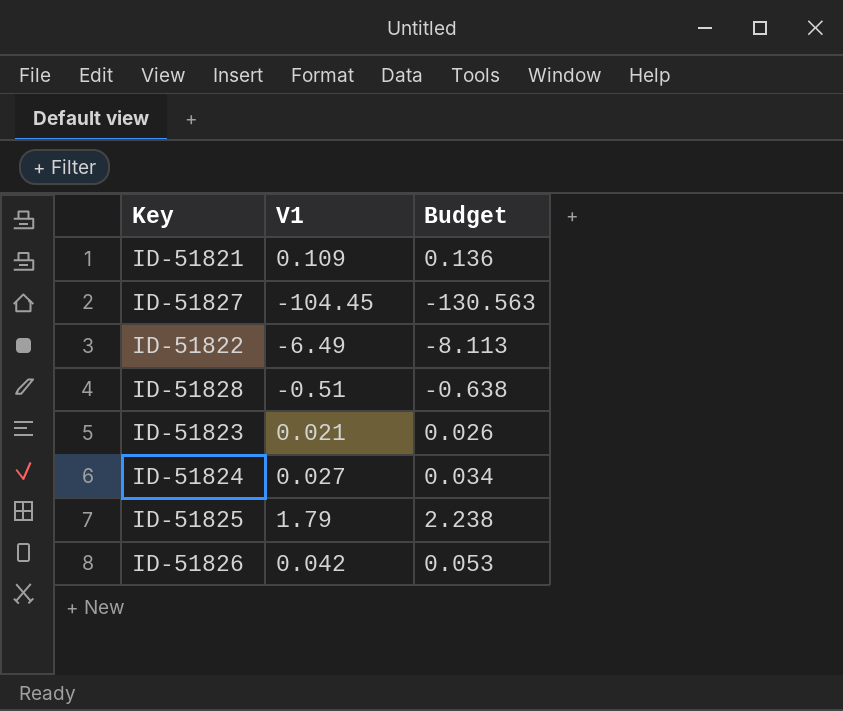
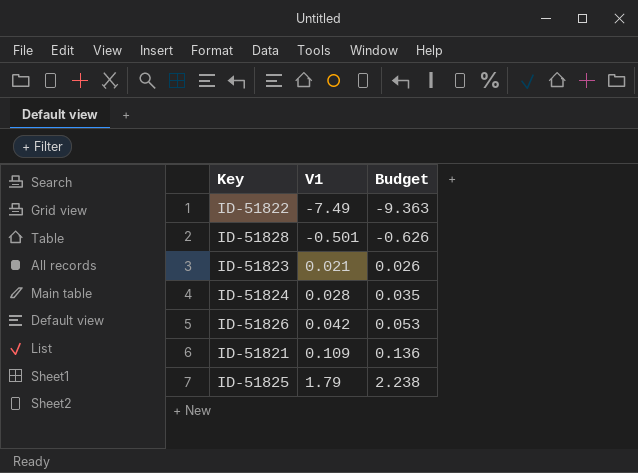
row order: none -> V1 ascending
row ID-51827: -104.45 | -130.563 -> none
ID-51822 | V1: -6.49 -> -7.49
ID-51822 | Budget: -8.113 -> -9.363
ID-51828 | V1: -0.51 -> -0.501
ID-51828 | Budget: -0.638 -> -0.626
ID-51824 | V1: 0.027 -> 0.028
ID-51824 | Budget: 0.034 -> 0.035

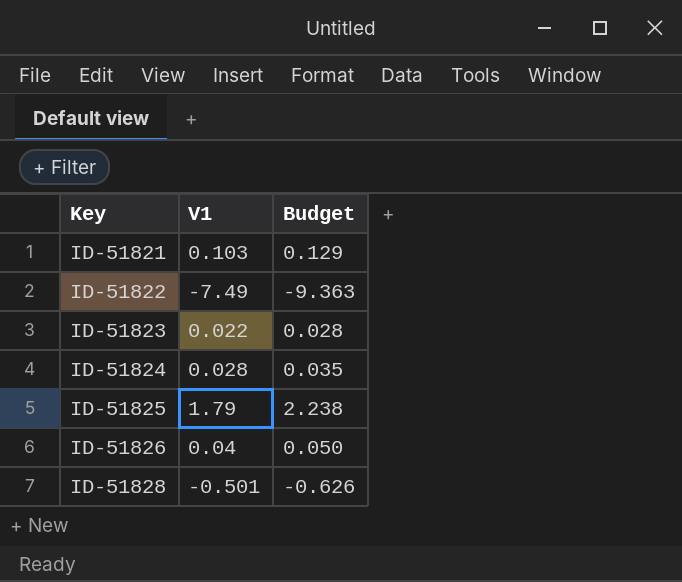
row order: V1 ascending -> Key ascending
ID-51821 | V1: 0.109 -> 0.103
ID-51821 | Budget: 0.136 -> 0.129
ID-51823 | V1: 0.021 -> 0.022
ID-51823 | Budget: 0.026 -> 0.028
ID-51826 | V1: 0.042 -> 0.04
ID-51826 | Budget: 0.053 -> 0.050

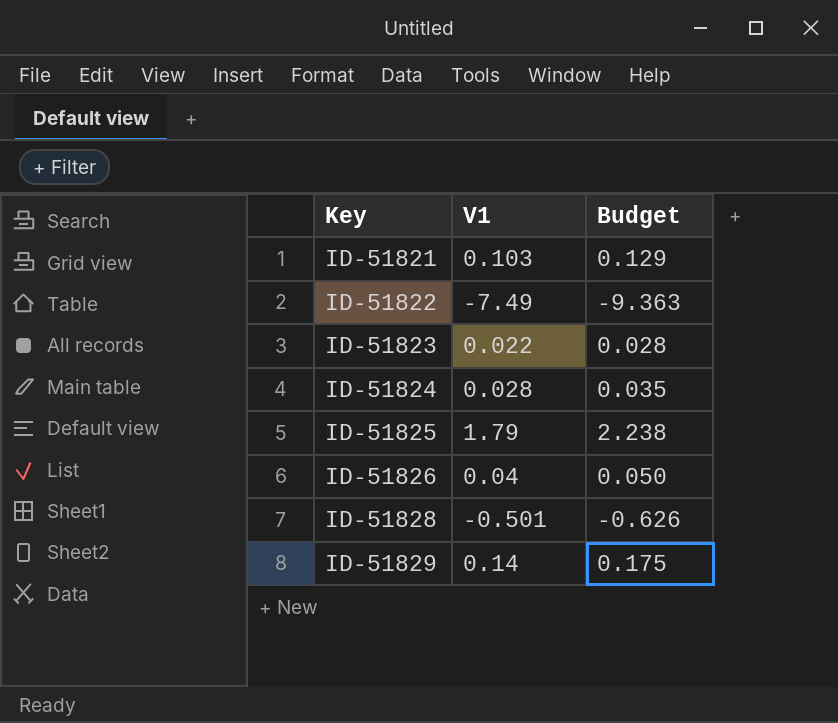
row ID-51829: none -> 0.14 | 0.175

